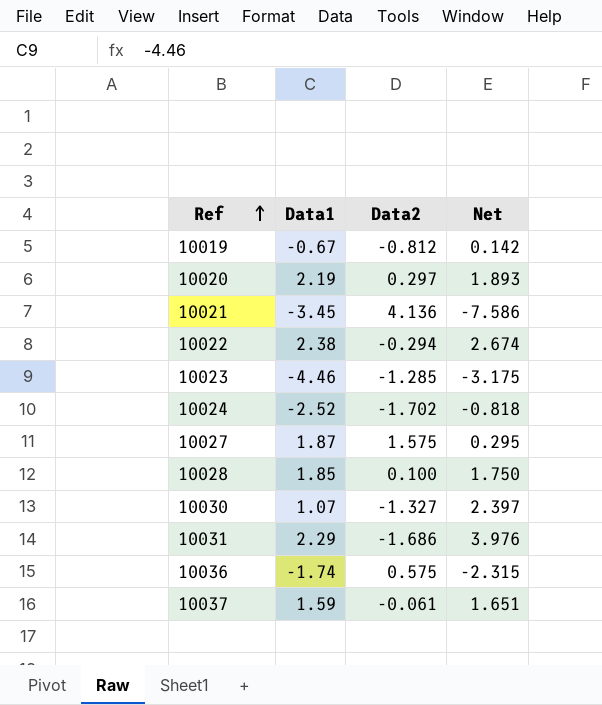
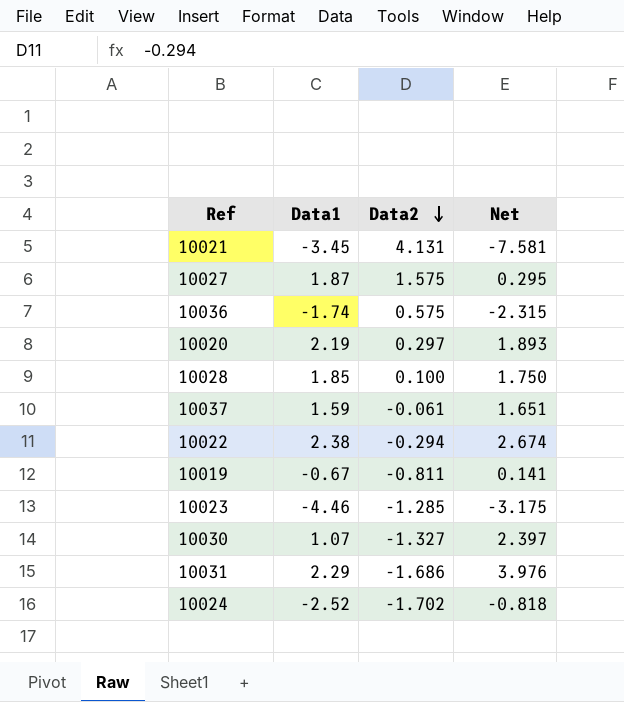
row order: Ref ascending -> Data2 descending
10021 | Data2: 4.136 -> 4.131
10021 | Net: -7.586 -> -7.581
10019 | Data2: -0.812 -> -0.811
10019 | Net: 0.142 -> 0.141

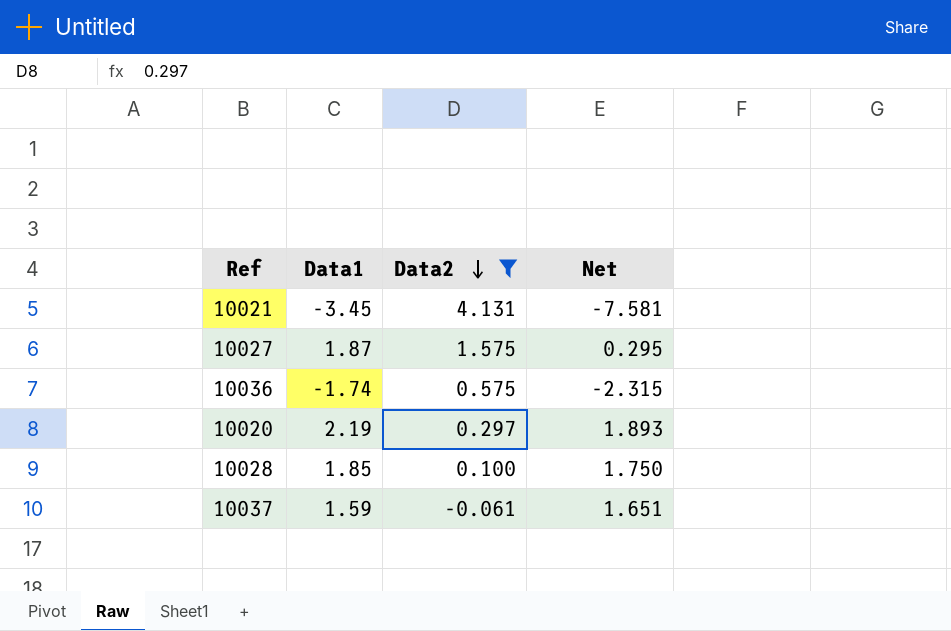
filter: none -> Data2 >= -0.061

